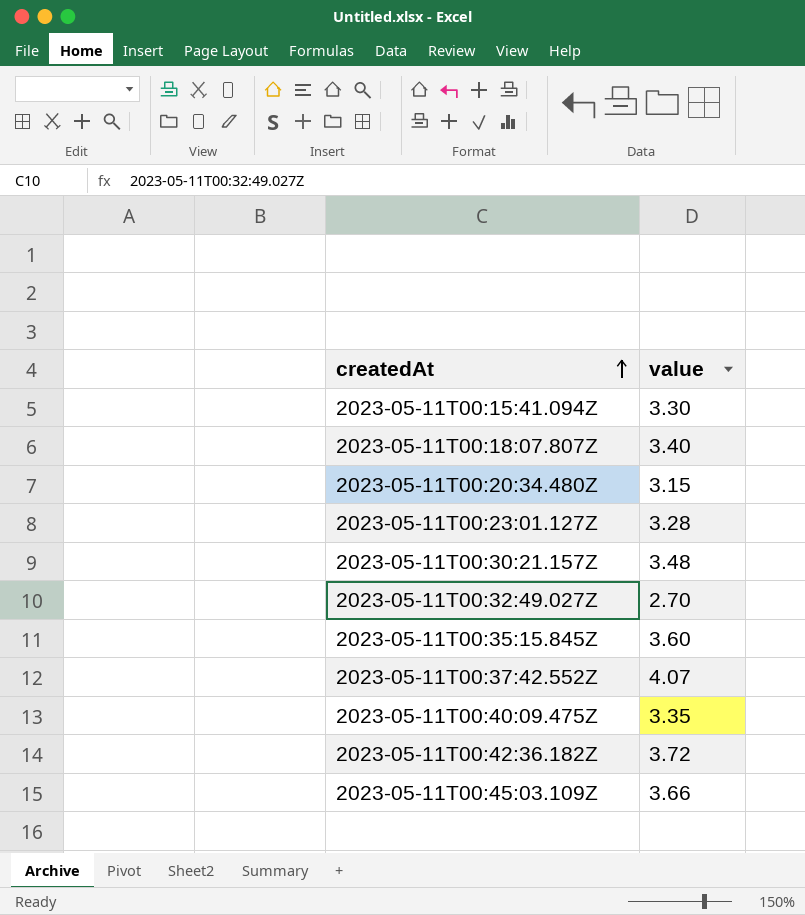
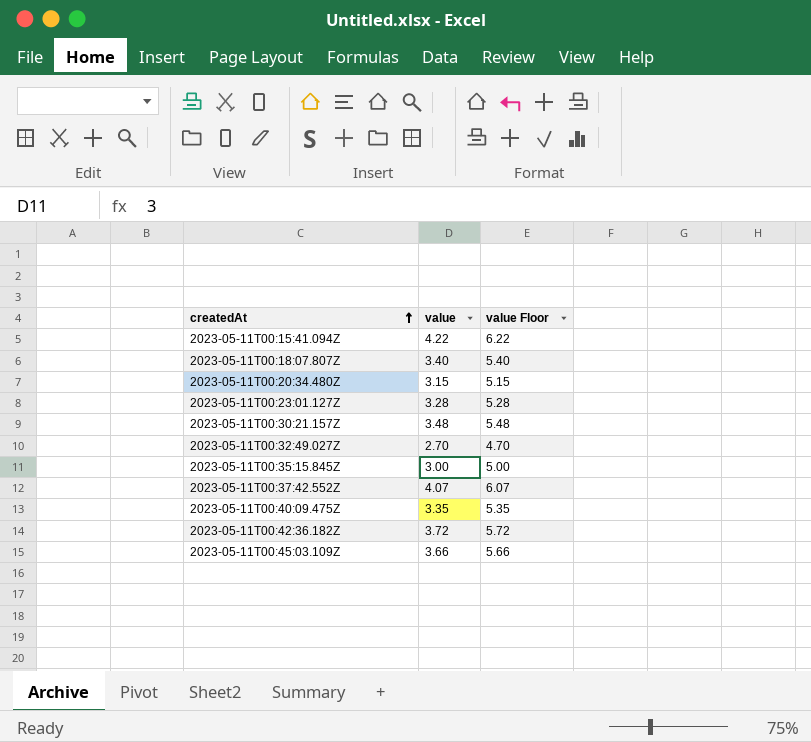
column value Floor | formula: none -> [value] + 2
2023-05-11T00:15:41.094Z | value: 3.30 -> 4.22
2023-05-11T00:35:15.845Z | value: 3.60 -> 3.00

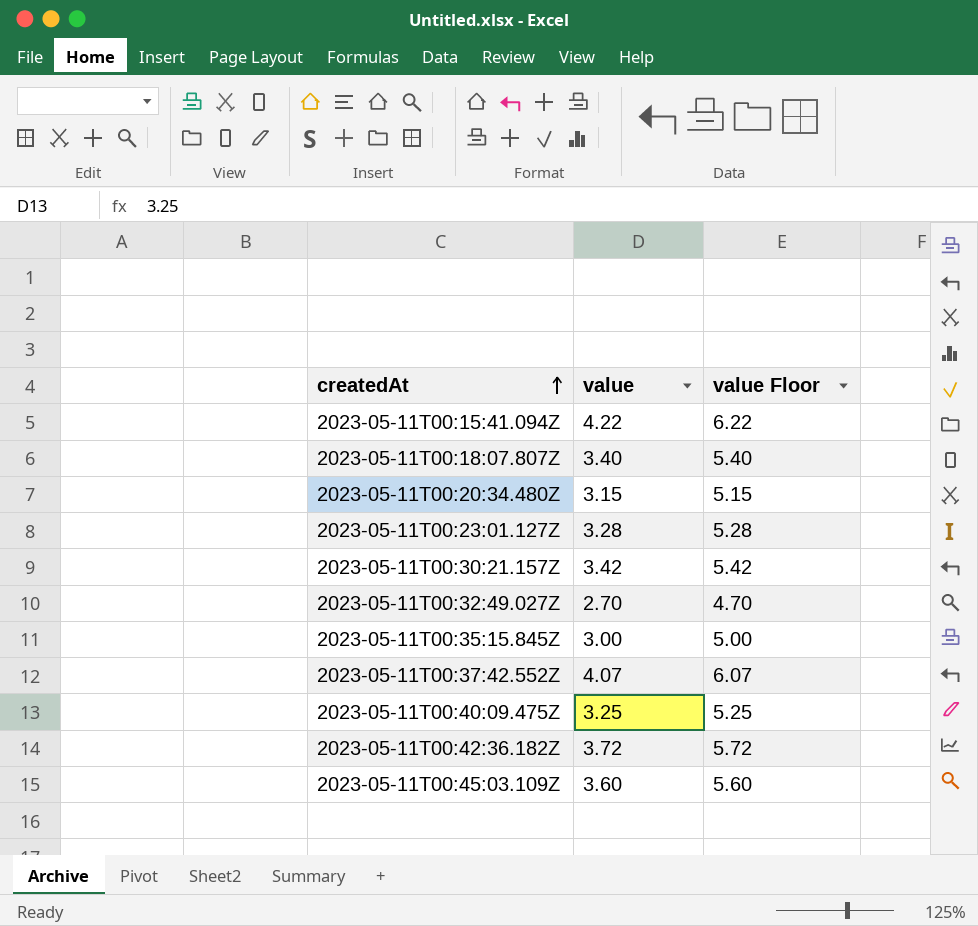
2023-05-11T00:30:21.157Z | value: 3.48 -> 3.42
2023-05-11T00:30:21.157Z | value Floor: 5.48 -> 5.42
2023-05-11T00:40:09.475Z | value: 3.35 -> 3.25
2023-05-11T00:40:09.475Z | value Floor: 5.35 -> 5.25
2023-05-11T00:45:03.109Z | value: 3.66 -> 3.60
2023-05-11T00:45:03.109Z | value Floor: 5.66 -> 5.60

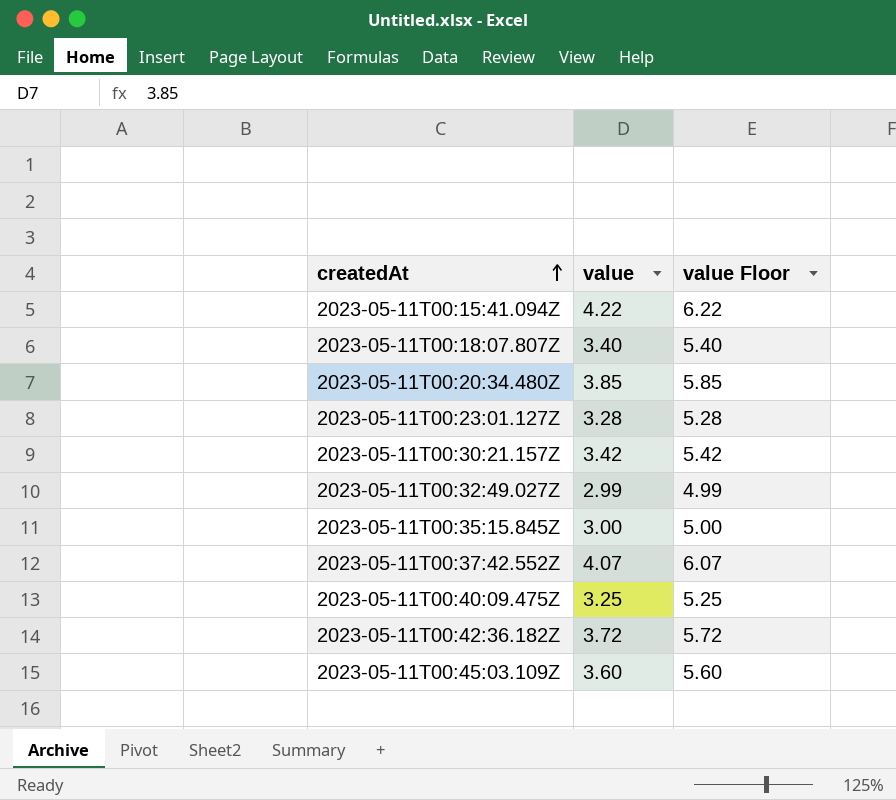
2023-05-11T00:20:34.480Z | value: 3.15 -> 3.85
2023-05-11T00:20:34.480Z | value Floor: 5.15 -> 5.85
2023-05-11T00:32:49.027Z | value: 2.70 -> 2.99
2023-05-11T00:32:49.027Z | value Floor: 4.70 -> 4.99

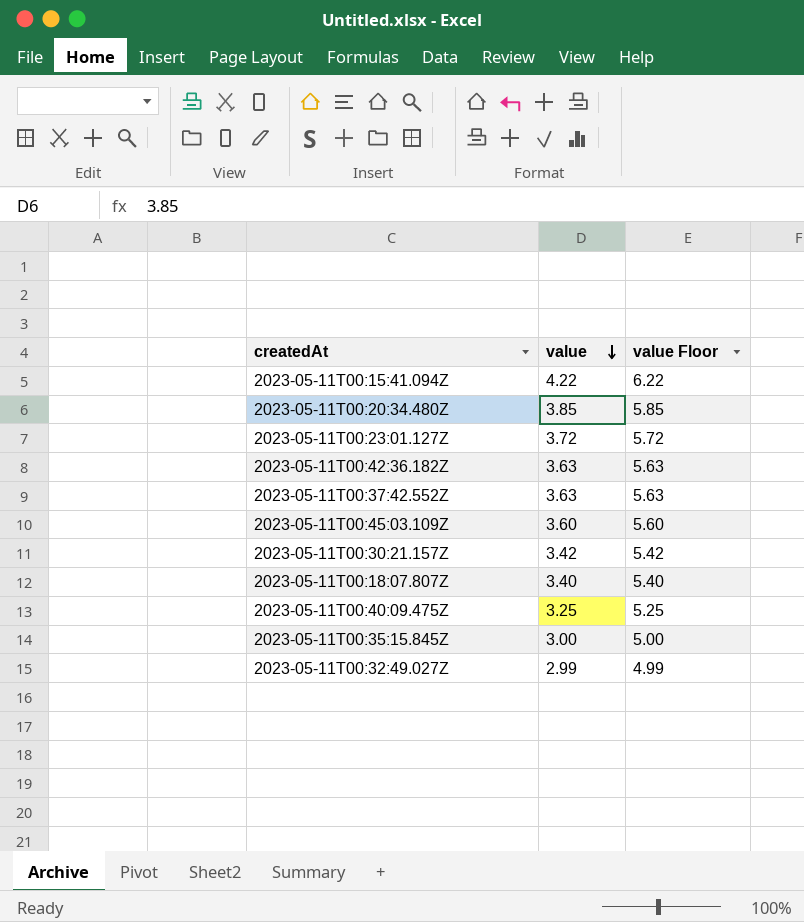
row order: createdAt ascending -> value descending
2023-05-11T00:23:01.127Z | value: 3.28 -> 3.72
2023-05-11T00:23:01.127Z | value Floor: 5.28 -> 5.72
2023-05-11T00:42:36.182Z | value: 3.72 -> 3.63
2023-05-11T00:42:36.182Z | value Floor: 5.72 -> 5.63
2023-05-11T00:37:42.552Z | value: 4.07 -> 3.63
2023-05-11T00:37:42.552Z | value Floor: 6.07 -> 5.63

